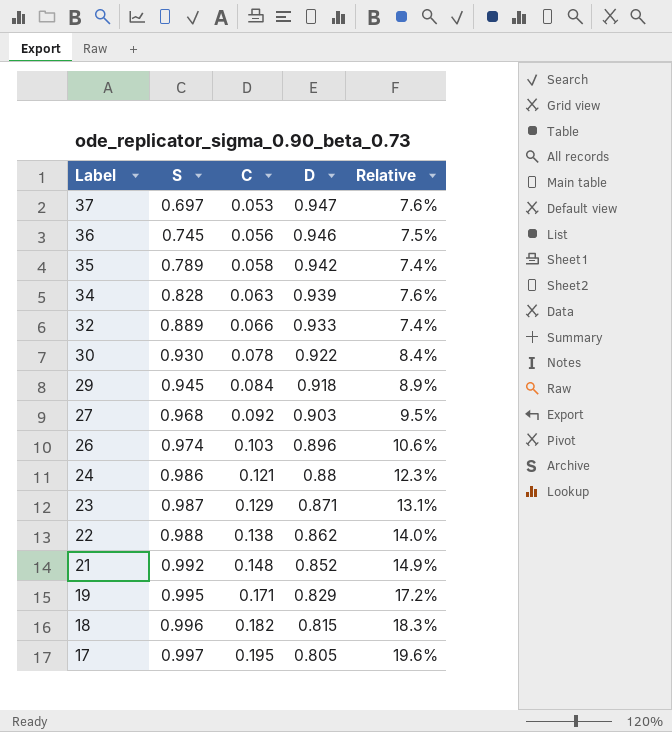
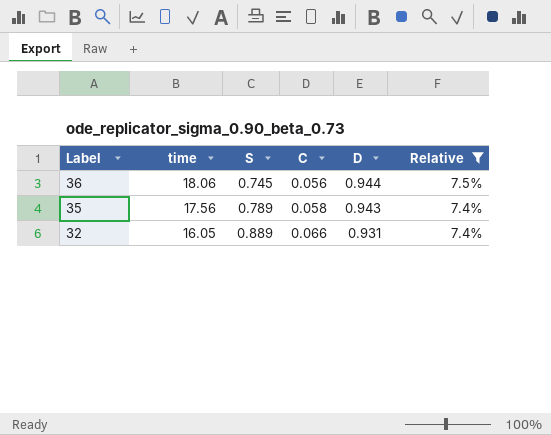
filter: none -> Relative <= 7.5%
column time | position: none -> 2
36 | D: 0.946 -> 0.944
35 | D: 0.942 -> 0.943
32 | D: 0.933 -> 0.931

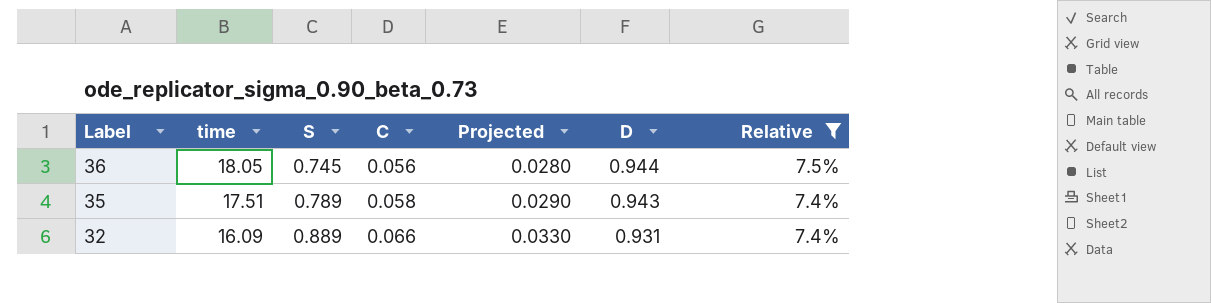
column Projected | formula: none -> [C] * 0.5
36 | time: 18.06 -> 18.05
35 | time: 17.56 -> 17.51
32 | time: 16.05 -> 16.09

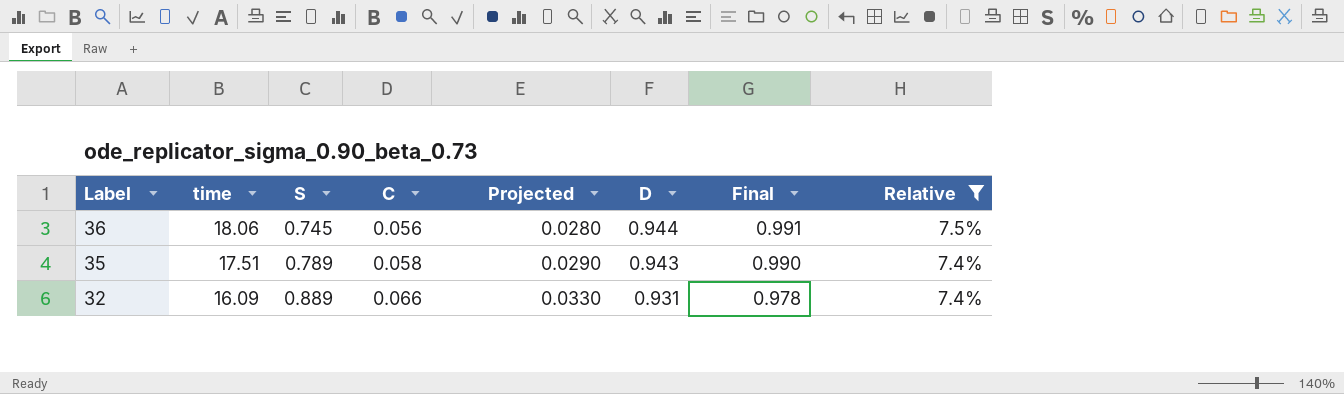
column Final | formula: none -> [D] * 1.05
36 | time: 18.05 -> 18.06

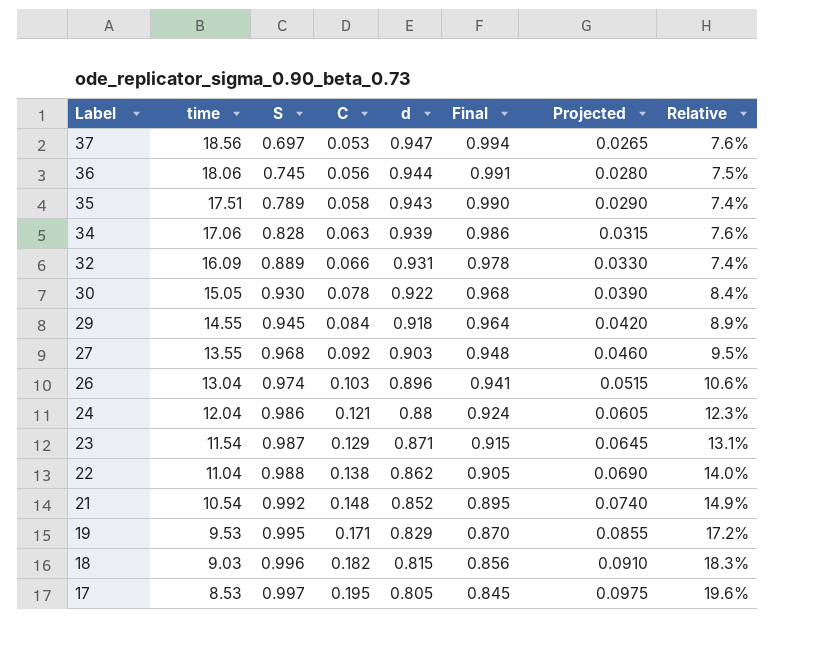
filter: Relative <= 7.5% -> none
column name: D -> d
column Projected | position: 5 -> 7

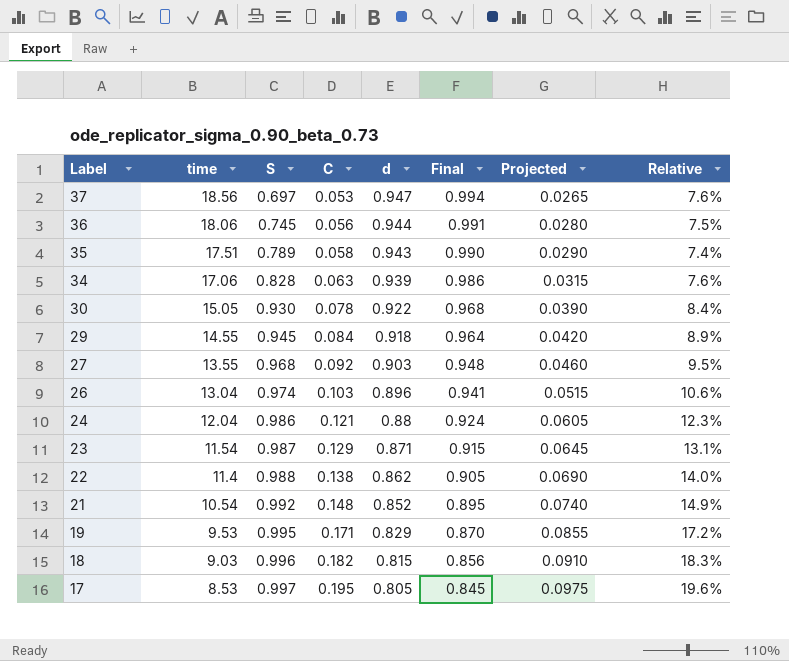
row 32: 16.09 | 0.889 | 0.066 | 0.931 | 0.978 | 0.0330 | 7.4% -> none
22 | time: 11.04 -> 11.4

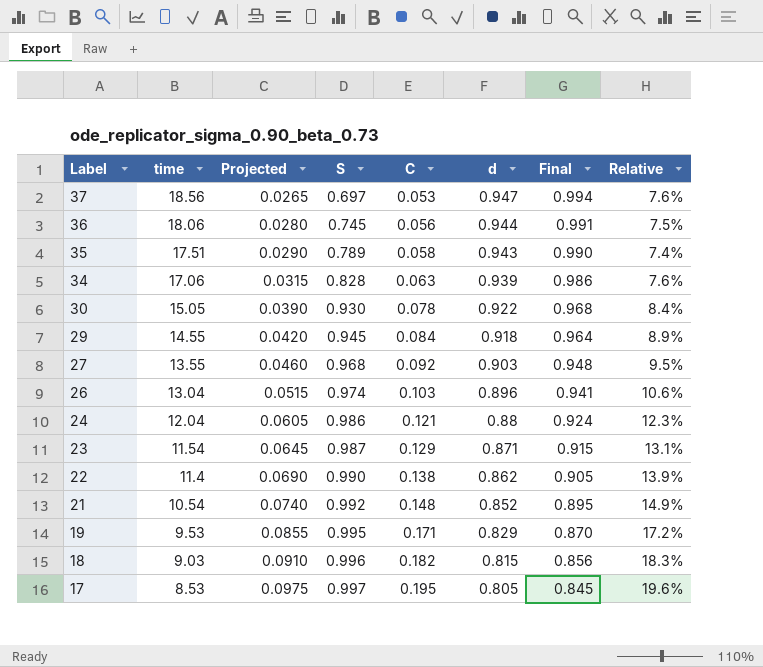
column Projected | position: 7 -> 3
22 | S: 0.988 -> 0.990
22 | Relative: 14.0% -> 13.9%

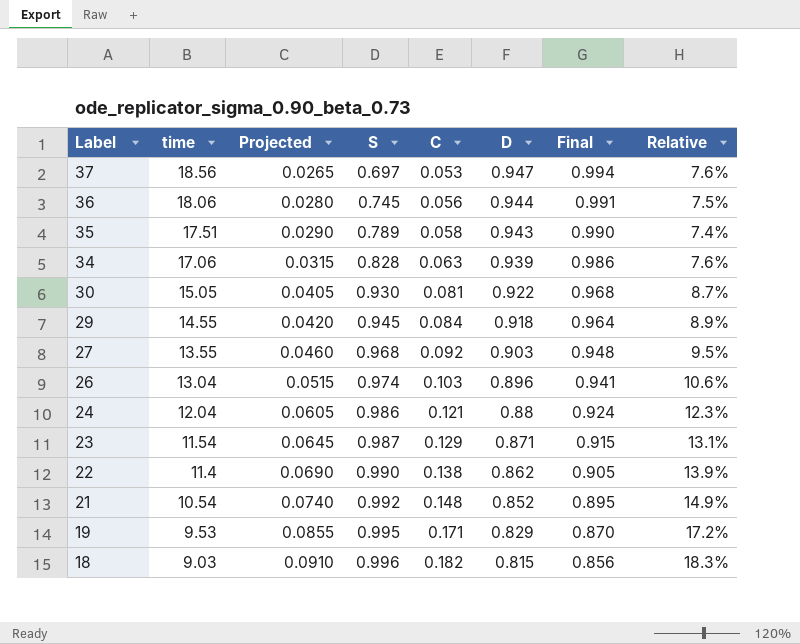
column name: d -> D
row 17: 8.53 | 0.0975 | 0.997 | 0.195 | 0.805 | 0.845 | 19.6% -> none
30 | Projected: 0.0390 -> 0.0405
30 | C: 0.078 -> 0.081
30 | Relative: 8.4% -> 8.7%

